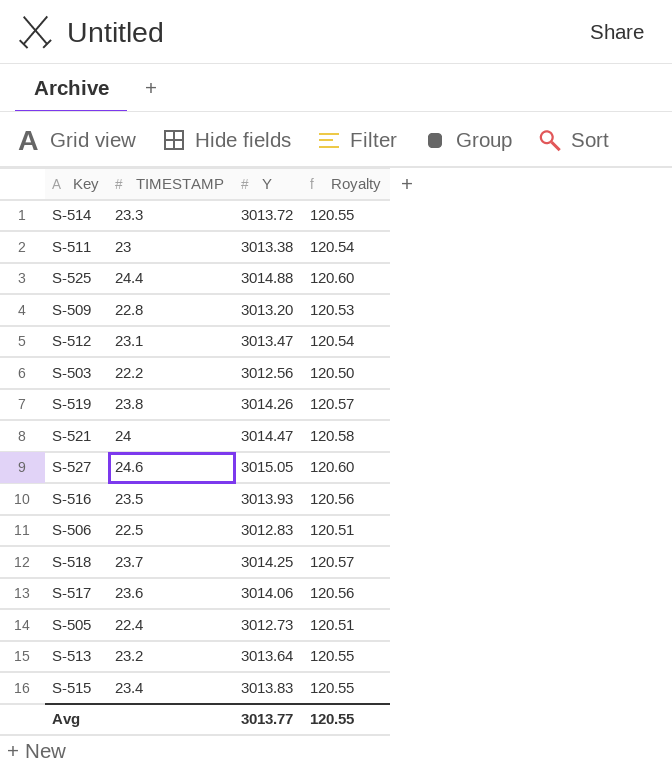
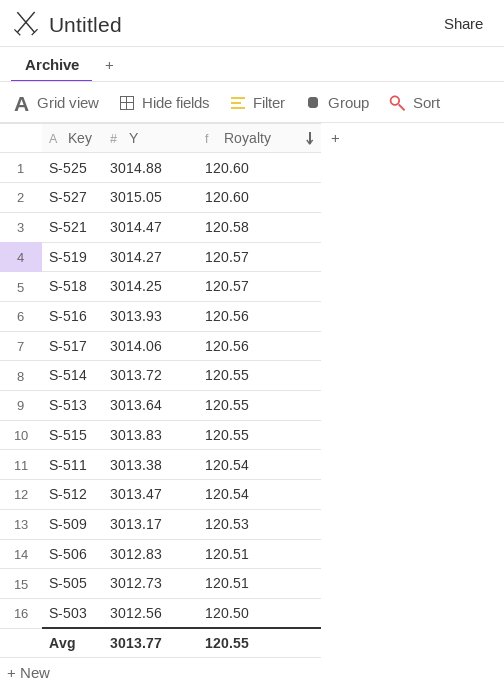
row order: none -> Royalty descending
column TIMESTAMP | position: 2 -> none
S-519 | Y: 3014.26 -> 3014.27
S-509 | Y: 3013.20 -> 3013.17

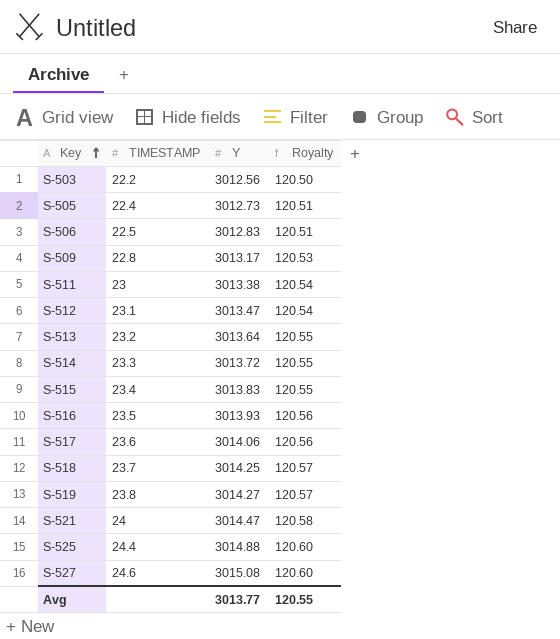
row order: Royalty descending -> Key ascending
column TIMESTAMP | position: none -> 2
S-527 | Y: 3015.05 -> 3015.08

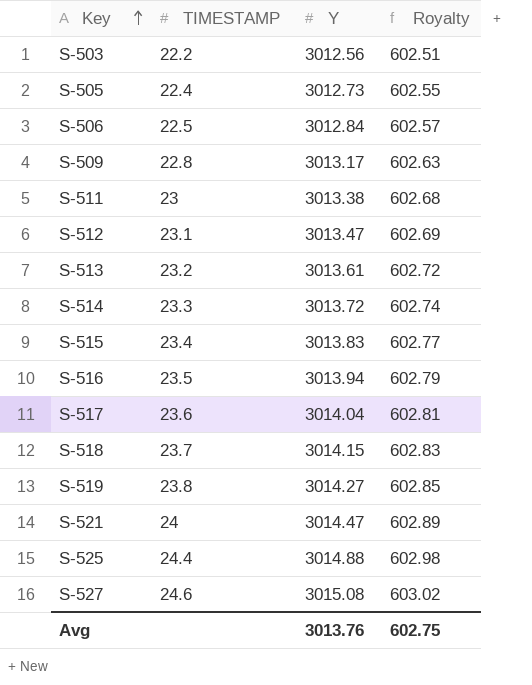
column Royalty | formula: [Y] * 0.04 -> [Y] * 0.2
S-506 | Y: 3012.83 -> 3012.84
S-513 | Y: 3013.64 -> 3013.61
S-516 | Y: 3013.93 -> 3013.94
S-517 | Y: 3014.06 -> 3014.04
S-518 | Y: 3014.25 -> 3014.15
Avg | Y: 3013.77 -> 3013.76
Avg | Royalty: 120.55 -> 602.75

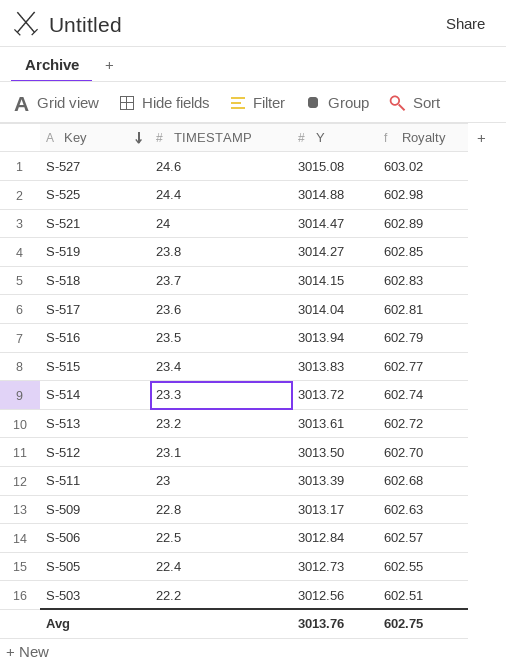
row order: Key ascending -> Key descending
S-512 | Y: 3013.47 -> 3013.50
S-512 | Royalty: 602.69 -> 602.70
S-511 | Y: 3013.38 -> 3013.39

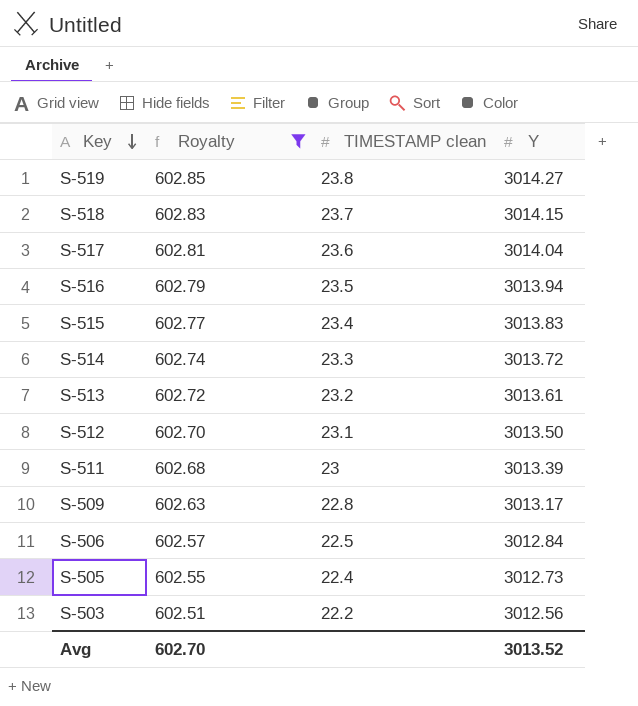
filter: none -> Royalty <= 602.85
column Royalty | position: 4 -> 2
column name: TIMESTAMP -> TIMESTAMP clean
Avg | Royalty: 602.75 -> 602.70
Avg | Y: 3013.76 -> 3013.52

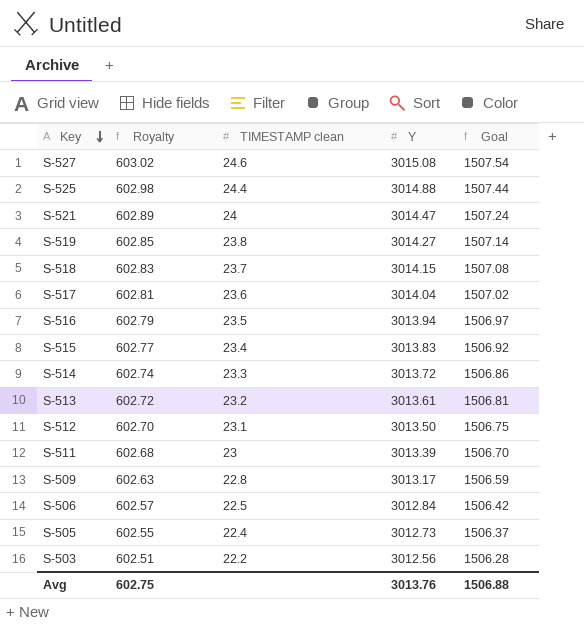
filter: Royalty <= 602.85 -> none
column Goal | formula: none -> [Y] * 0.5
Avg | Royalty: 602.70 -> 602.75
Avg | Y: 3013.52 -> 3013.76

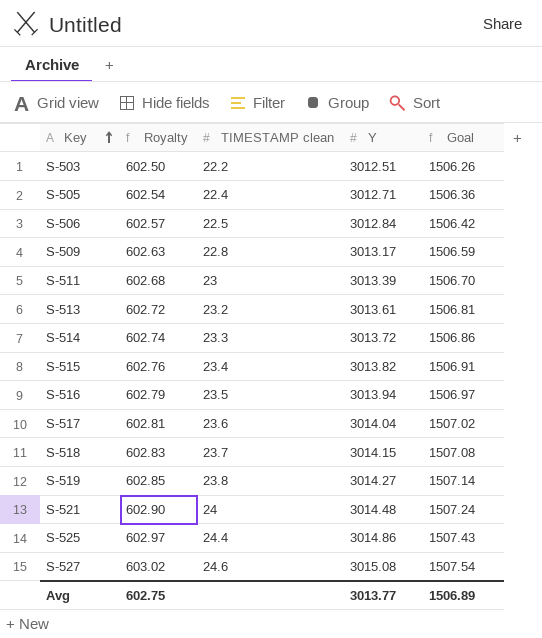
row order: Key descending -> Key ascending
row S-512: 602.70 | 23.1 | 3013.50 | 1506.75 -> none
S-503 | Royalty: 602.51 -> 602.50
S-503 | Y: 3012.56 -> 3012.51
S-503 | Goal: 1506.28 -> 1506.26
S-505 | Royalty: 602.55 -> 602.54
S-505 | Y: 3012.73 -> 3012.71
S-505 | Goal: 1506.37 -> 1506.36
S-515 | Royalty: 602.77 -> 602.76
S-515 | Y: 3013.83 -> 3013.82
S-515 | Goal: 1506.92 -> 1506.91
S-521 | Royalty: 602.89 -> 602.90
S-521 | Y: 3014.47 -> 3014.48
S-525 | Royalty: 602.98 -> 602.97
S-525 | Y: 3014.88 -> 3014.86
S-525 | Goal: 1507.44 -> 1507.43
Avg | Y: 3013.76 -> 3013.77
Avg | Goal: 1506.88 -> 1506.89

